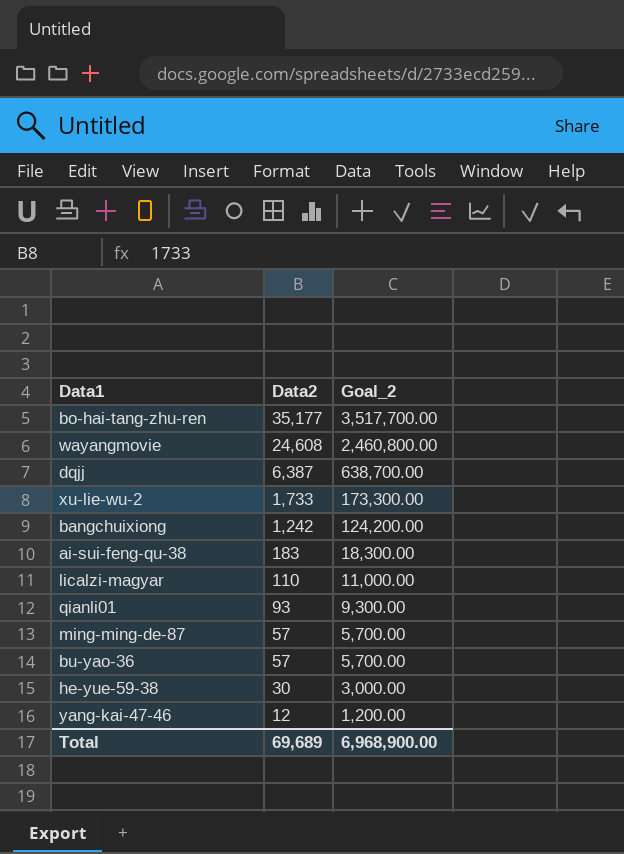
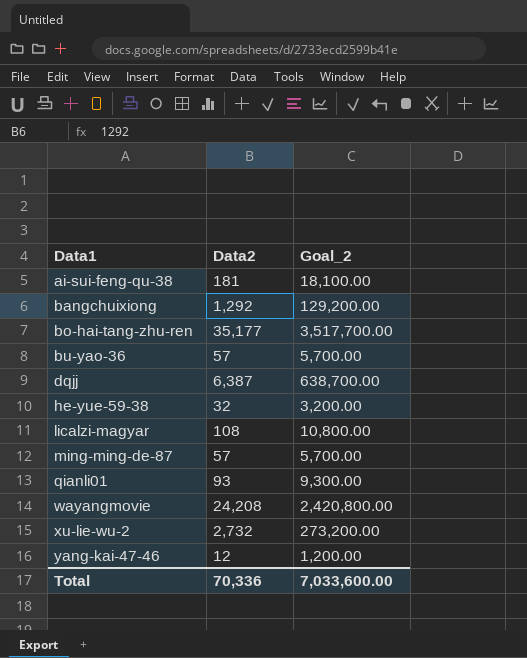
row order: Data2 descending -> Data1 ascending
ai-sui-feng-qu-38 | Data2: 183 -> 181
ai-sui-feng-qu-38 | Goal_2: 18,300.00 -> 18,100.00
bangchuixiong | Data2: 1,242 -> 1,292
bangchuixiong | Goal_2: 124,200.00 -> 129,200.00
he-yue-59-38 | Data2: 30 -> 32
he-yue-59-38 | Goal_2: 3,000.00 -> 3,200.00
licalzi-magyar | Data2: 110 -> 108
licalzi-magyar | Goal_2: 11,000.00 -> 10,800.00
wayangmovie | Data2: 24,608 -> 24,208
wayangmovie | Goal_2: 2,460,800.00 -> 2,420,800.00
xu-lie-wu-2 | Data2: 1,733 -> 2,732
xu-lie-wu-2 | Goal_2: 173,300.00 -> 273,200.00
Total | Data2: 69,689 -> 70,336
Total | Goal_2: 6,968,900.00 -> 7,033,600.00

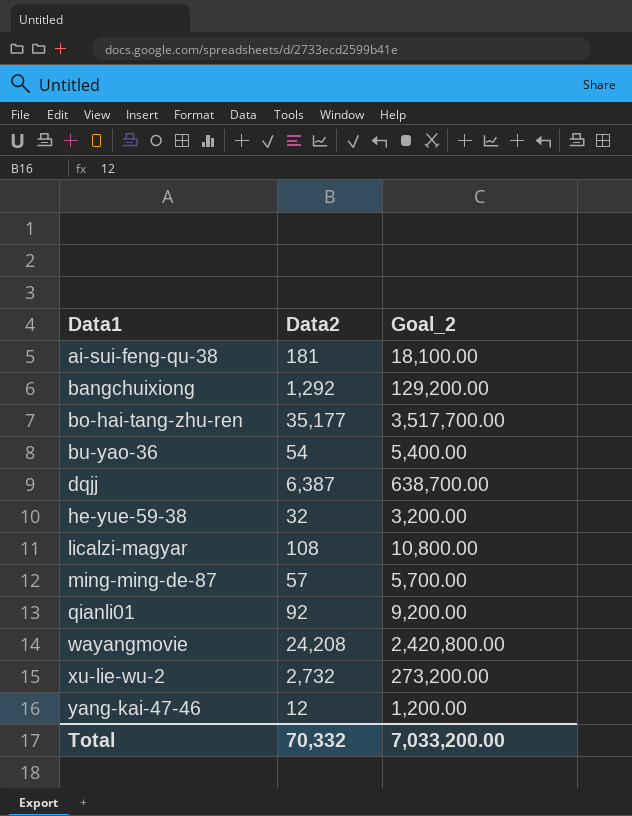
bu-yao-36 | Data2: 57 -> 54
bu-yao-36 | Goal_2: 5,700.00 -> 5,400.00
qianli01 | Data2: 93 -> 92
qianli01 | Goal_2: 9,300.00 -> 9,200.00
Total | Data2: 70,336 -> 70,332
Total | Goal_2: 7,033,600.00 -> 7,033,200.00

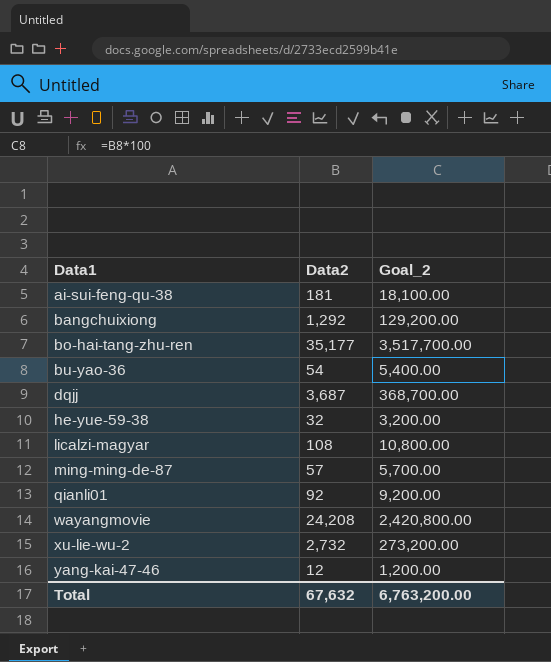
dqjj | Data2: 6,387 -> 3,687
dqjj | Goal_2: 638,700.00 -> 368,700.00
Total | Data2: 70,332 -> 67,632
Total | Goal_2: 7,033,200.00 -> 6,763,200.00

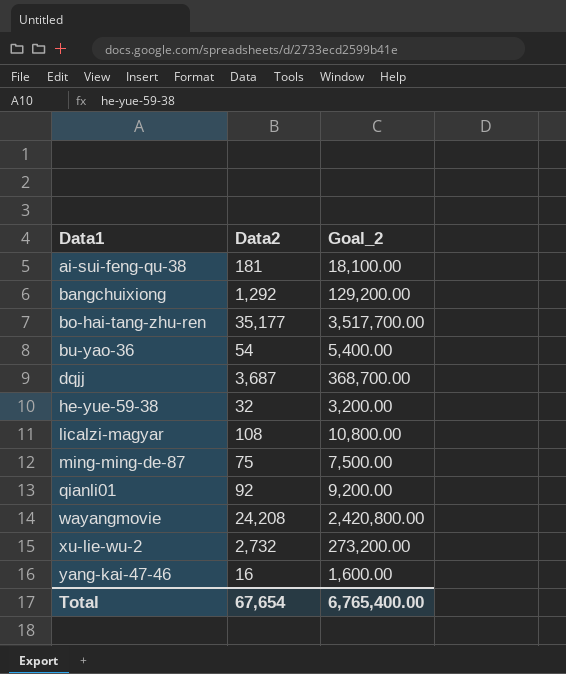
ming-ming-de-87 | Data2: 57 -> 75
ming-ming-de-87 | Goal_2: 5,700.00 -> 7,500.00
yang-kai-47-46 | Data2: 12 -> 16
yang-kai-47-46 | Goal_2: 1,200.00 -> 1,600.00
Total | Data2: 67,632 -> 67,654
Total | Goal_2: 6,763,200.00 -> 6,765,400.00

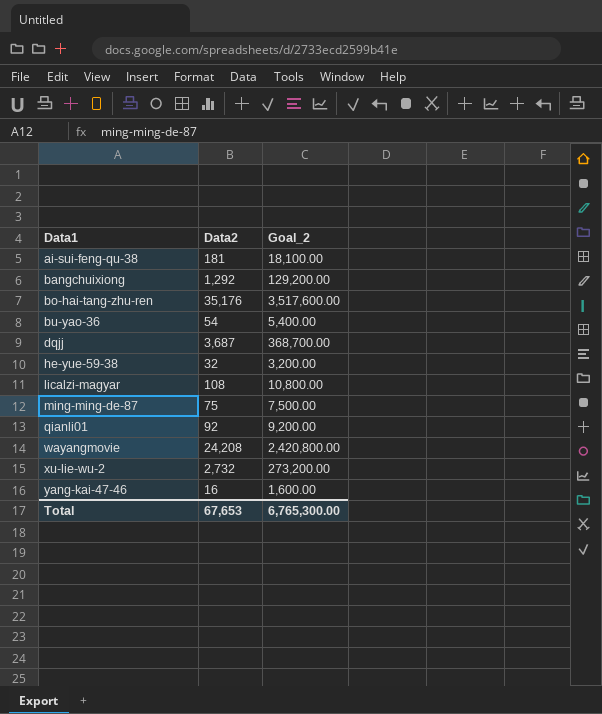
bo-hai-tang-zhu-ren | Data2: 35,177 -> 35,176
bo-hai-tang-zhu-ren | Goal_2: 3,517,700.00 -> 3,517,600.00
Total | Data2: 67,654 -> 67,653
Total | Goal_2: 6,765,400.00 -> 6,765,300.00

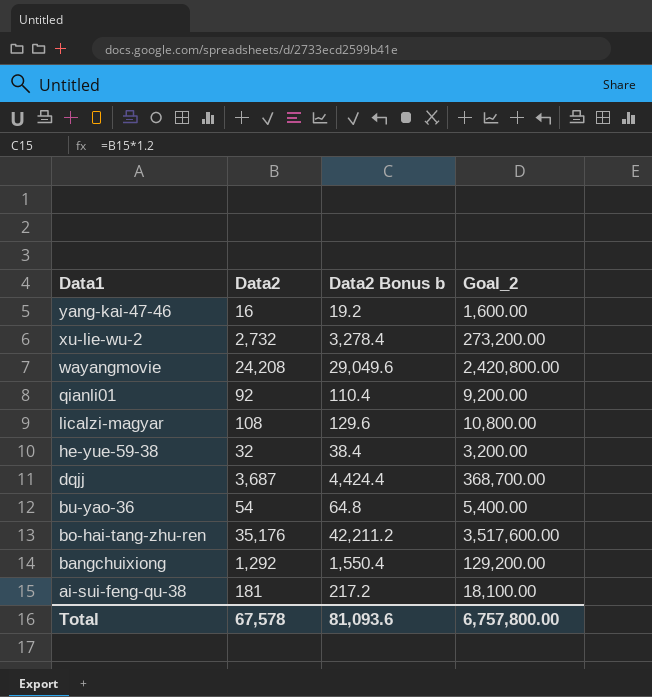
row order: Data1 ascending -> Data1 descending
column Data2 Bonus b | formula: none -> [Data2] * 1.2
row ming-ming-de-87: 75 | 7,500.00 -> none
Total | Data2: 67,653 -> 67,578
Total | Goal_2: 6,765,300.00 -> 6,757,800.00

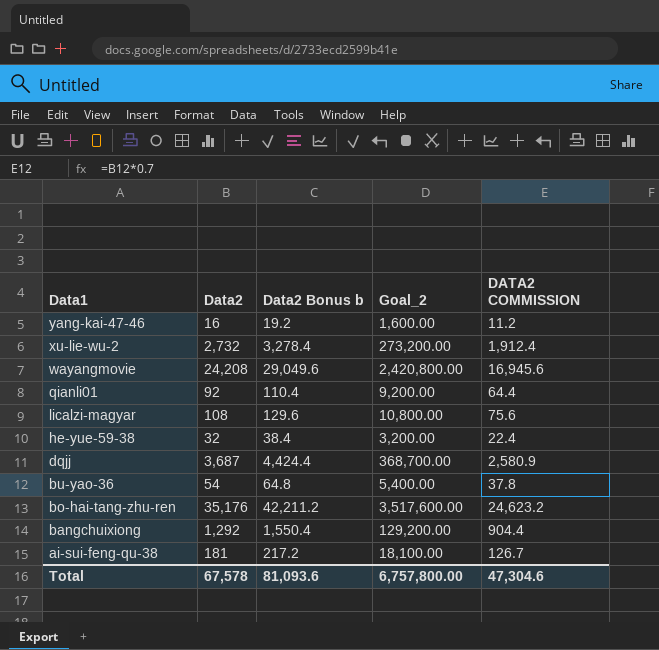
column DATA2 COMMISSION | formula: none -> [Data2] * 0.7

